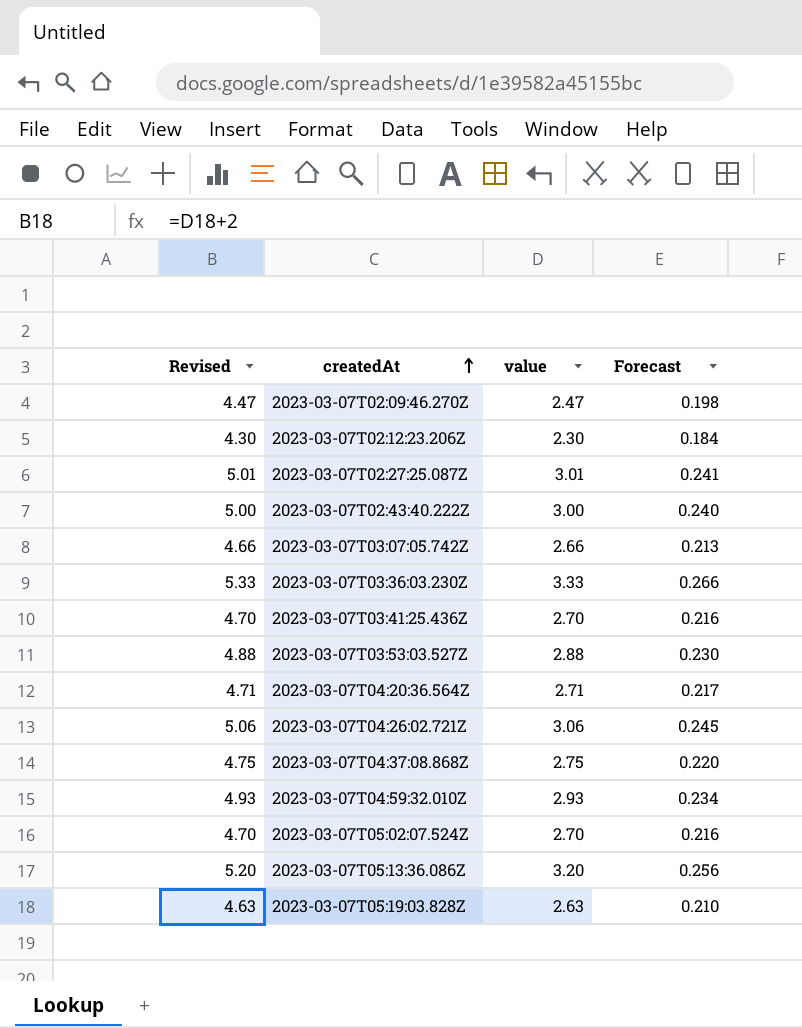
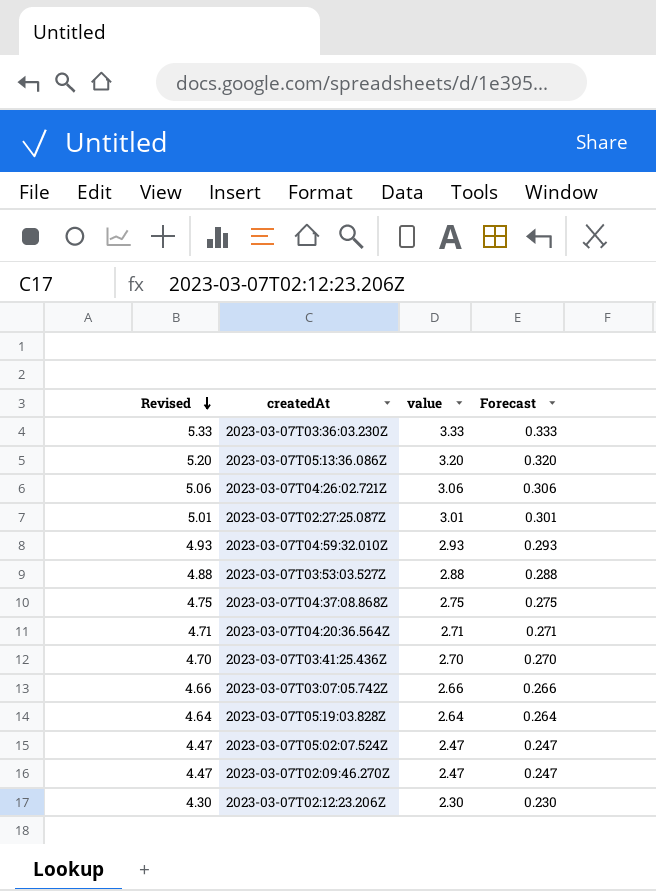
row order: createdAt ascending -> Revised descending
column Forecast | formula: [value] * 0.08 -> [value] * 0.1
row 2023-03-07T02:43:40.222Z: 5.00 | 3.00 | 0.240 -> none
2023-03-07T05:19:03.828Z | Revised: 4.63 -> 4.64
2023-03-07T05:19:03.828Z | value: 2.63 -> 2.64
2023-03-07T05:02:07.524Z | Revised: 4.70 -> 4.47
2023-03-07T05:02:07.524Z | value: 2.70 -> 2.47

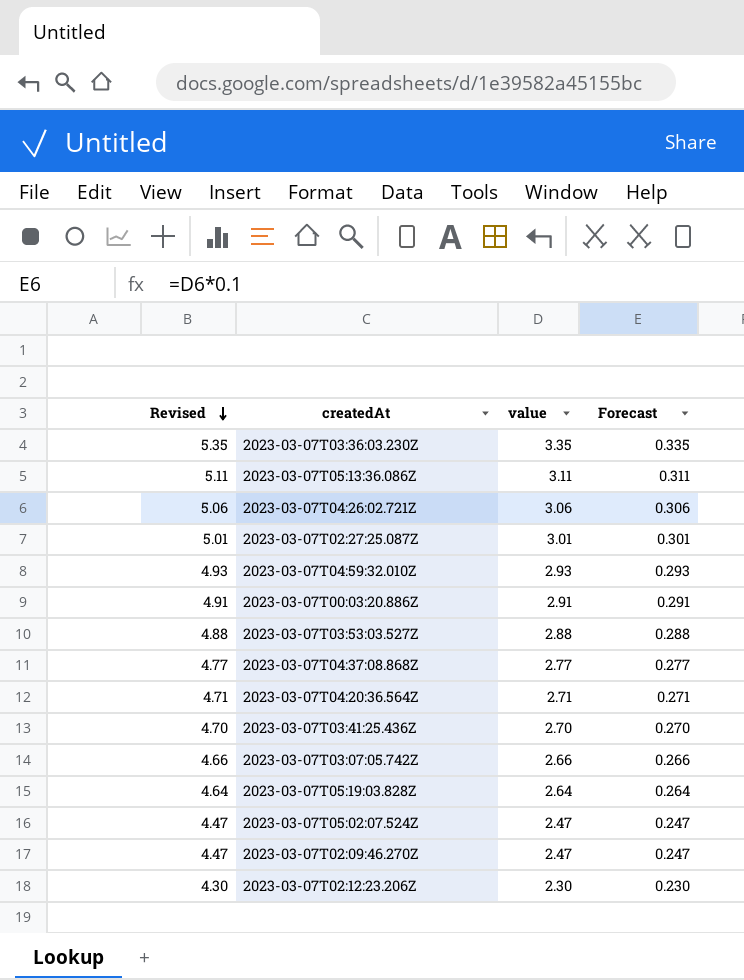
2023-03-07T03:36:03.230Z | Revised: 5.33 -> 5.35
2023-03-07T03:36:03.230Z | value: 3.33 -> 3.35
2023-03-07T03:36:03.230Z | Forecast: 0.333 -> 0.335
2023-03-07T05:13:36.086Z | Revised: 5.20 -> 5.11
2023-03-07T05:13:36.086Z | value: 3.20 -> 3.11
2023-03-07T05:13:36.086Z | Forecast: 0.320 -> 0.311
row 2023-03-07T00:03:20.886Z: none -> 4.91 | 2.91 | 0.291
2023-03-07T04:37:08.868Z | Revised: 4.75 -> 4.77
2023-03-07T04:37:08.868Z | value: 2.75 -> 2.77
2023-03-07T04:37:08.868Z | Forecast: 0.275 -> 0.277

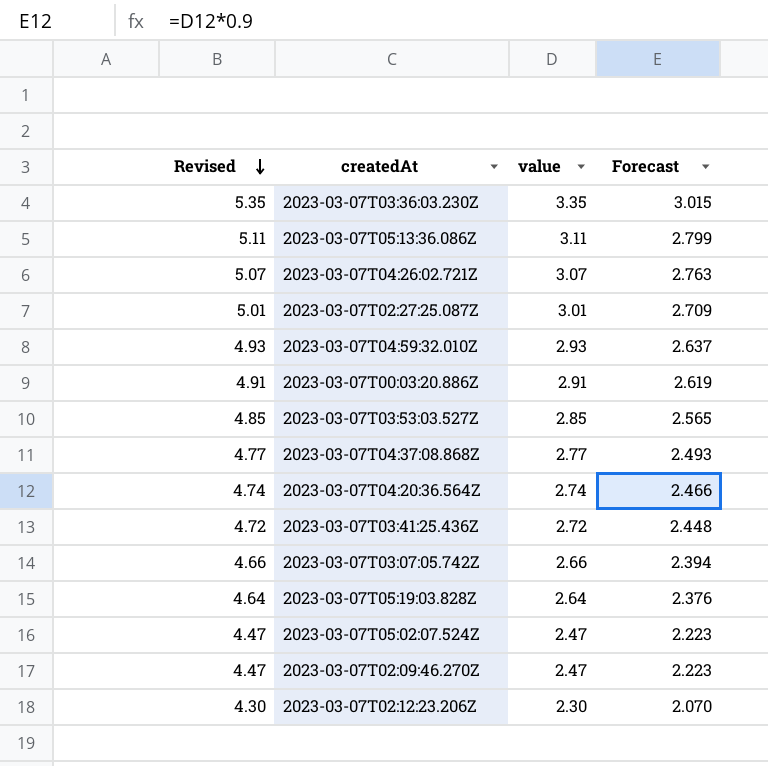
column Forecast | formula: [value] * 0.1 -> [value] * 0.9
2023-03-07T04:26:02.721Z | Revised: 5.06 -> 5.07
2023-03-07T04:26:02.721Z | value: 3.06 -> 3.07
2023-03-07T03:53:03.527Z | Revised: 4.88 -> 4.85
2023-03-07T03:53:03.527Z | value: 2.88 -> 2.85
2023-03-07T04:20:36.564Z | Revised: 4.71 -> 4.74
2023-03-07T04:20:36.564Z | value: 2.71 -> 2.74
2023-03-07T03:41:25.436Z | Revised: 4.70 -> 4.72
2023-03-07T03:41:25.436Z | value: 2.70 -> 2.72

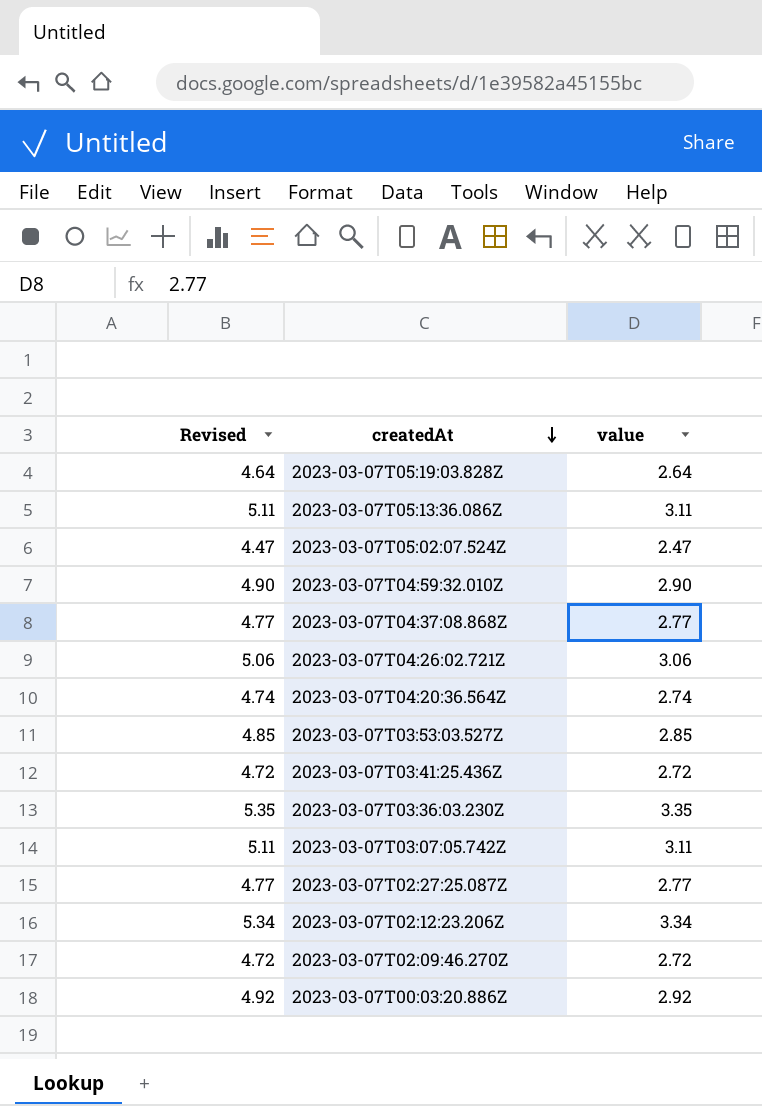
row order: Revised descending -> createdAt descending
column Forecast | formula: [value] * 0.9 -> none
2023-03-07T04:59:32.010Z | Revised: 4.93 -> 4.90
2023-03-07T04:59:32.010Z | value: 2.93 -> 2.90
2023-03-07T04:26:02.721Z | Revised: 5.07 -> 5.06
2023-03-07T04:26:02.721Z | value: 3.07 -> 3.06
2023-03-07T03:07:05.742Z | Revised: 4.66 -> 5.11
2023-03-07T03:07:05.742Z | value: 2.66 -> 3.11
2023-03-07T02:27:25.087Z | Revised: 5.01 -> 4.77
2023-03-07T02:27:25.087Z | value: 3.01 -> 2.77
2023-03-07T02:12:23.206Z | Revised: 4.30 -> 5.34
2023-03-07T02:12:23.206Z | value: 2.30 -> 3.34
2023-03-07T02:09:46.270Z | Revised: 4.47 -> 4.72
2023-03-07T02:09:46.270Z | value: 2.47 -> 2.72
2023-03-07T00:03:20.886Z | Revised: 4.91 -> 4.92
2023-03-07T00:03:20.886Z | value: 2.91 -> 2.92

